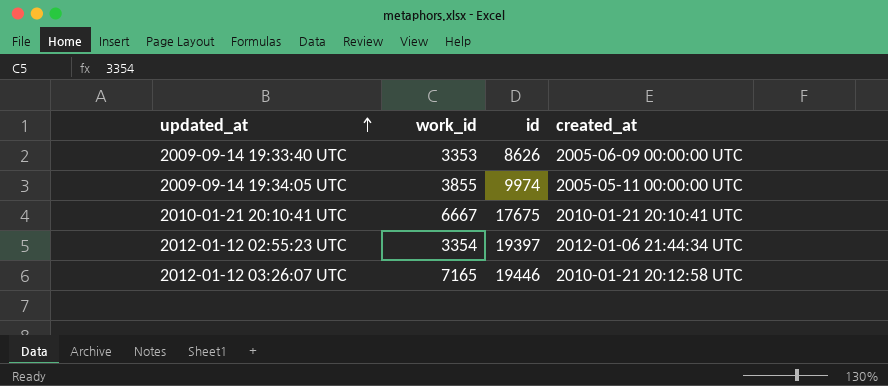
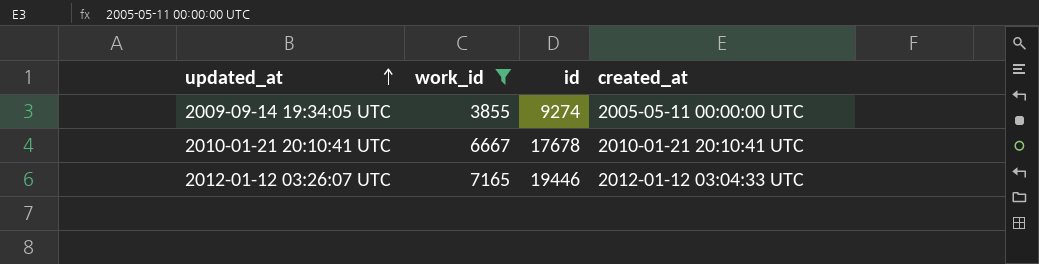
filter: none -> work_id >= 3855
2009-09-14 19:34:05 UTC | id: 9974 -> 9274
2010-01-21 20:10:41 UTC | id: 17675 -> 17678
2012-01-12 03:26:07 UTC | created_at: 2010-01-21 20:12:58 UTC -> 2012-01-12 03:04:33 UTC

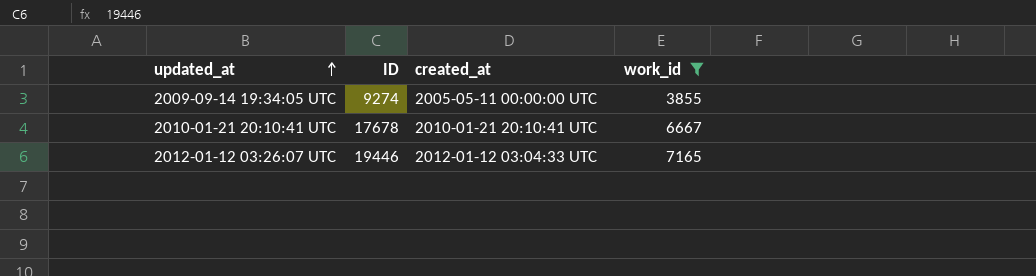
column name: id -> ID
column work_id | position: 2 -> 4

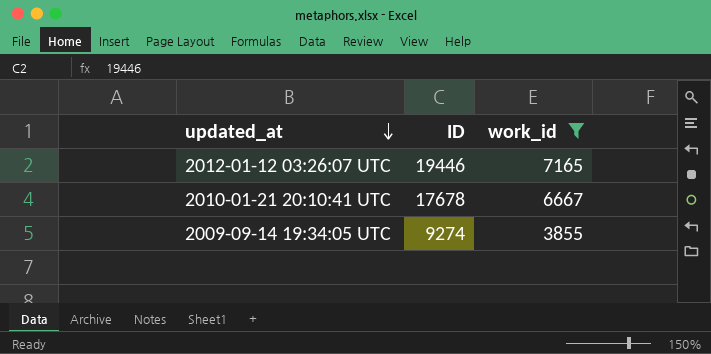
row order: updated_at ascending -> updated_at descending
column created_at | position: 3 -> none

